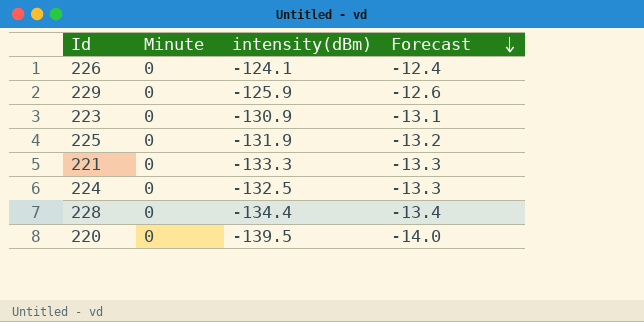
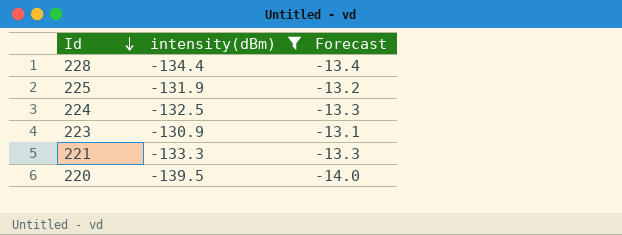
filter: none -> intensity(dBm) <= -130.9
row order: Forecast descending -> Id descending
column Minute | position: 2 -> none

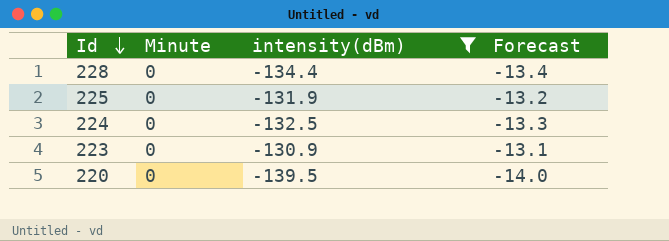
column Minute | position: none -> 2
row 221: -133.3 | -13.3 -> none

